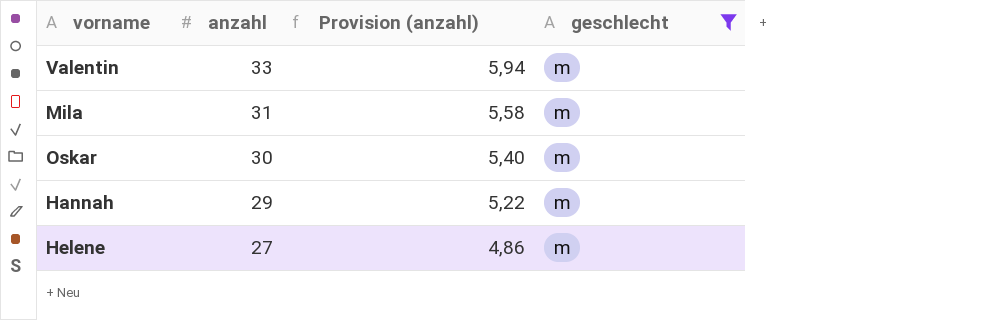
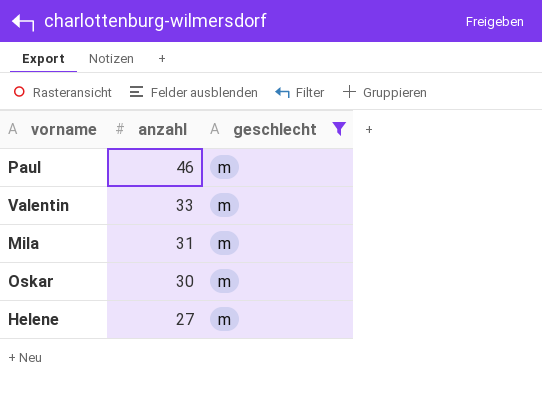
column Provision (anzahl) | formula: [anzahl] * 0,18 -> none
row Hannah: 29 | 5,22 | m -> none
row Paul: none -> 46 | m

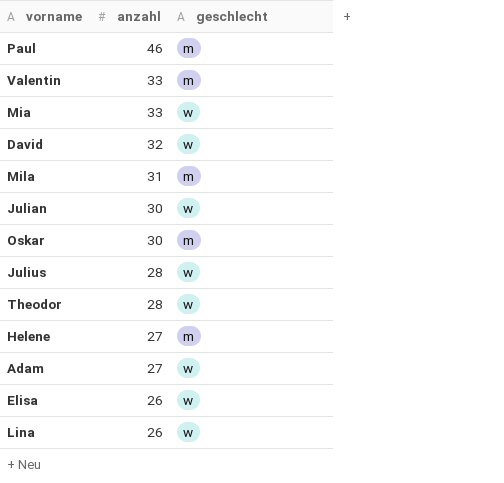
filter: geschlecht = m -> none

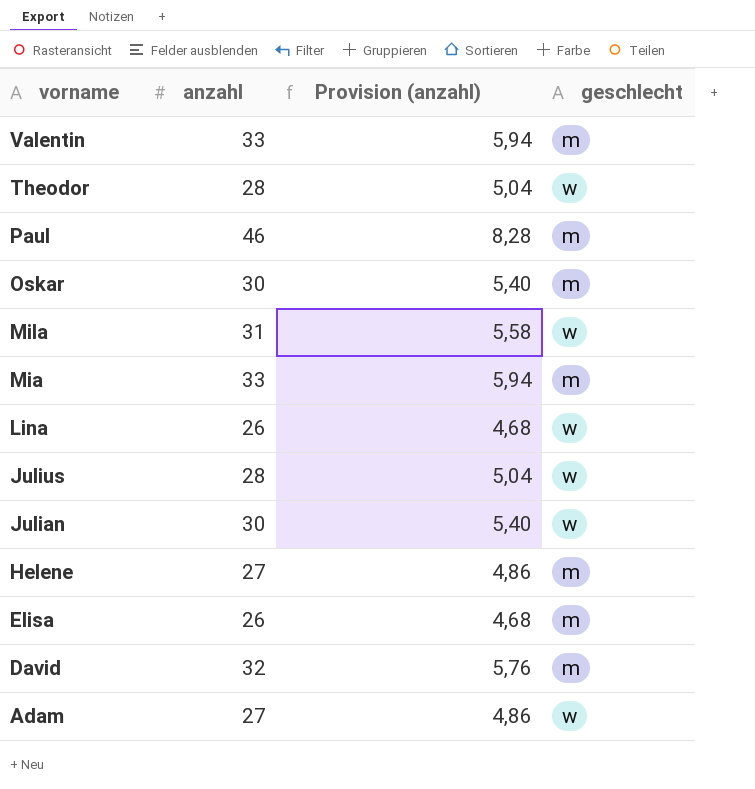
row order: anzahl descending -> vorname descending
column Provision (anzahl) | formula: none -> [anzahl] * 0,18
Mila | geschlecht: m -> w
Mia | geschlecht: w -> m
Elisa | geschlecht: w -> m
David | geschlecht: w -> m

